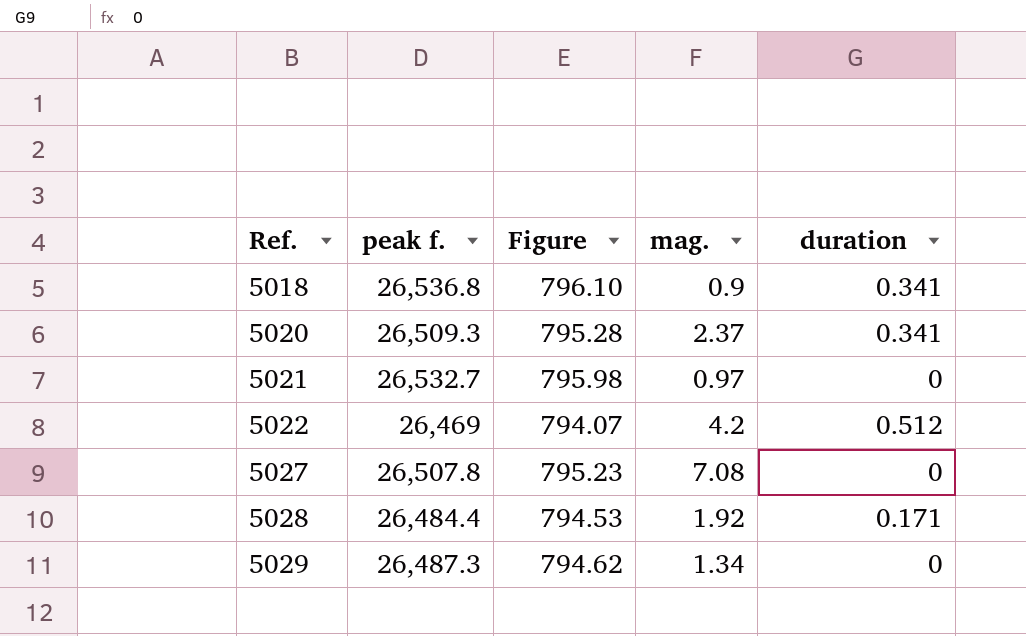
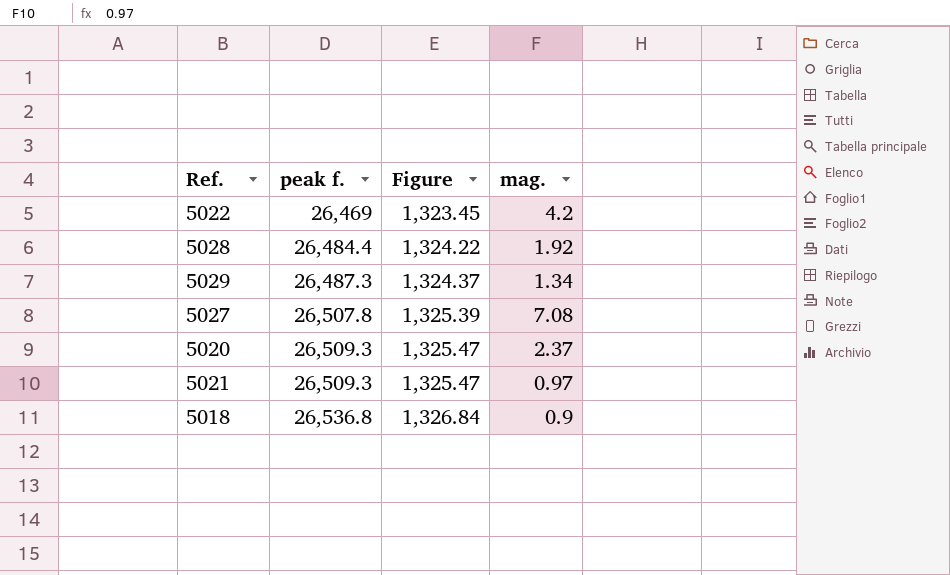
row order: Ref. ascending -> peak f. ascending
column duration | position: 5 -> none
column Figure | formula: [peak f.] * 0.03 -> [peak f.] * 0.05
5021 | peak f.: 26,532.7 -> 26,509.3

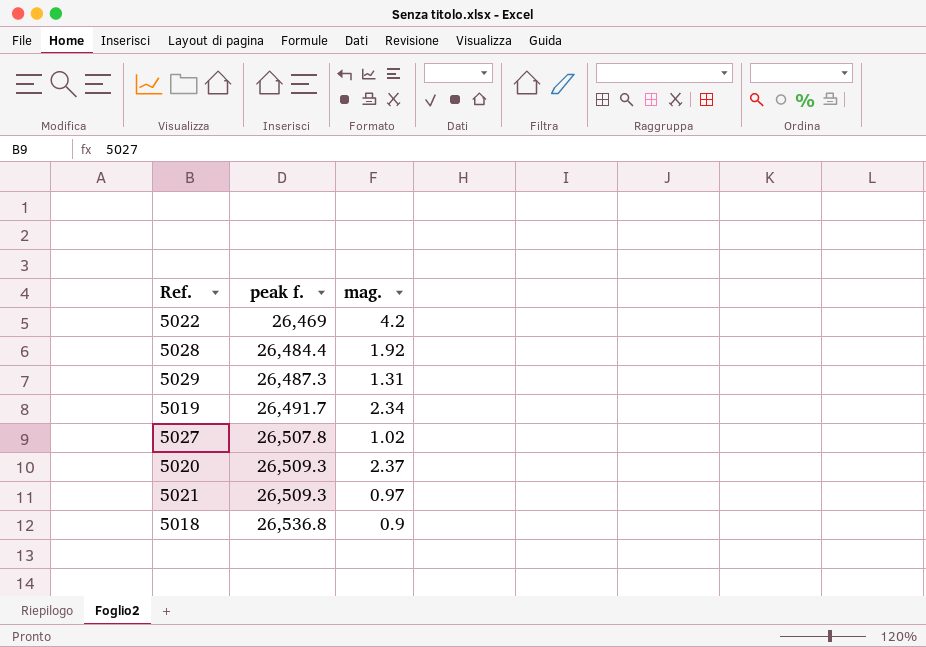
column Figure | formula: [peak f.] * 0.05 -> none
5029 | mag.: 1.34 -> 1.31
row 5019: none -> 26,491.7 | 2.34
5027 | mag.: 7.08 -> 1.02

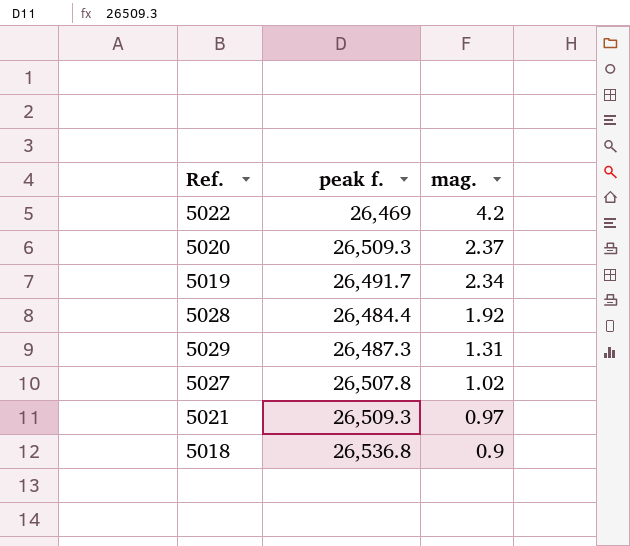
row order: peak f. ascending -> mag. descending

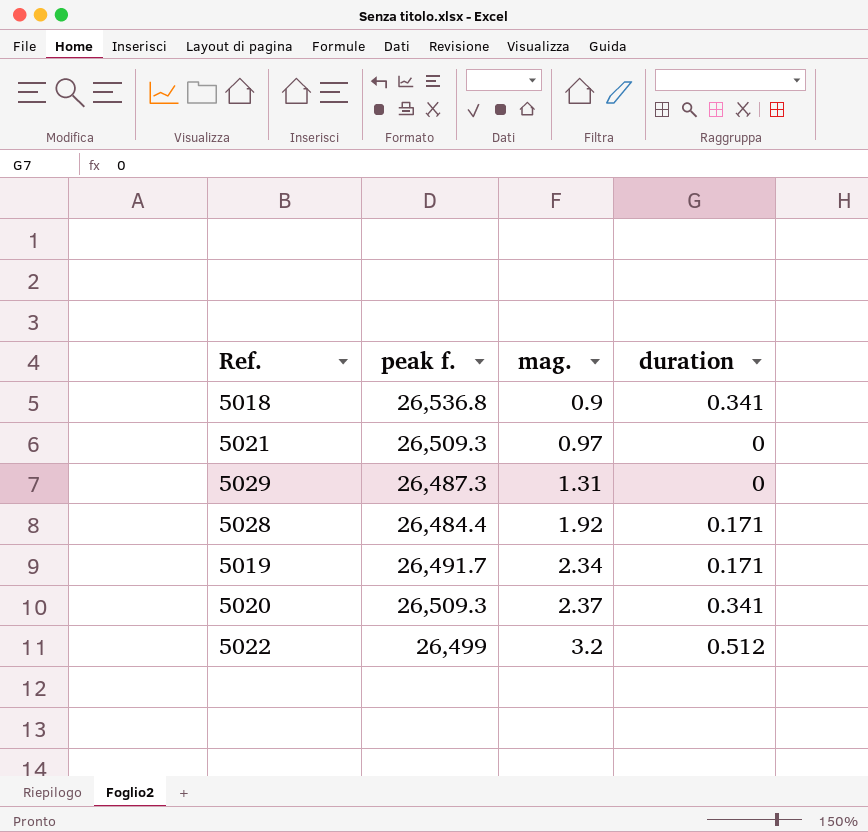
row order: mag. descending -> mag. ascending
column duration | position: none -> 4
row 5027: 26,507.8 | 1.02 -> none
5022 | peak f.: 26,469 -> 26,499
5022 | mag.: 4.2 -> 3.2

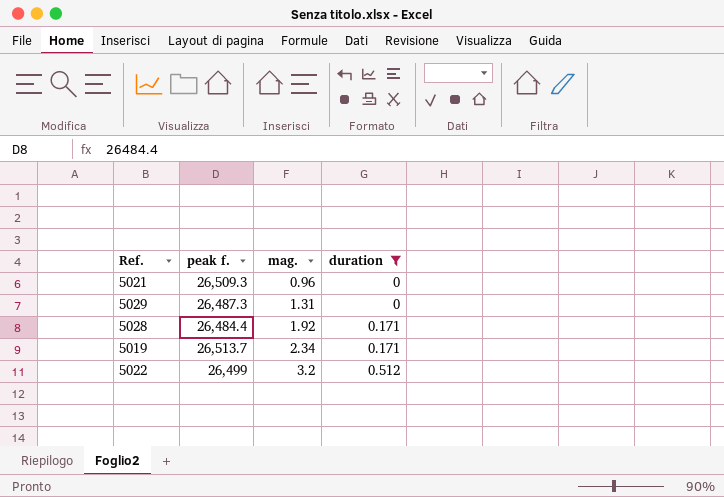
filter: none -> duration != 0.341
5021 | mag.: 0.97 -> 0.96
5019 | peak f.: 26,491.7 -> 26,513.7

